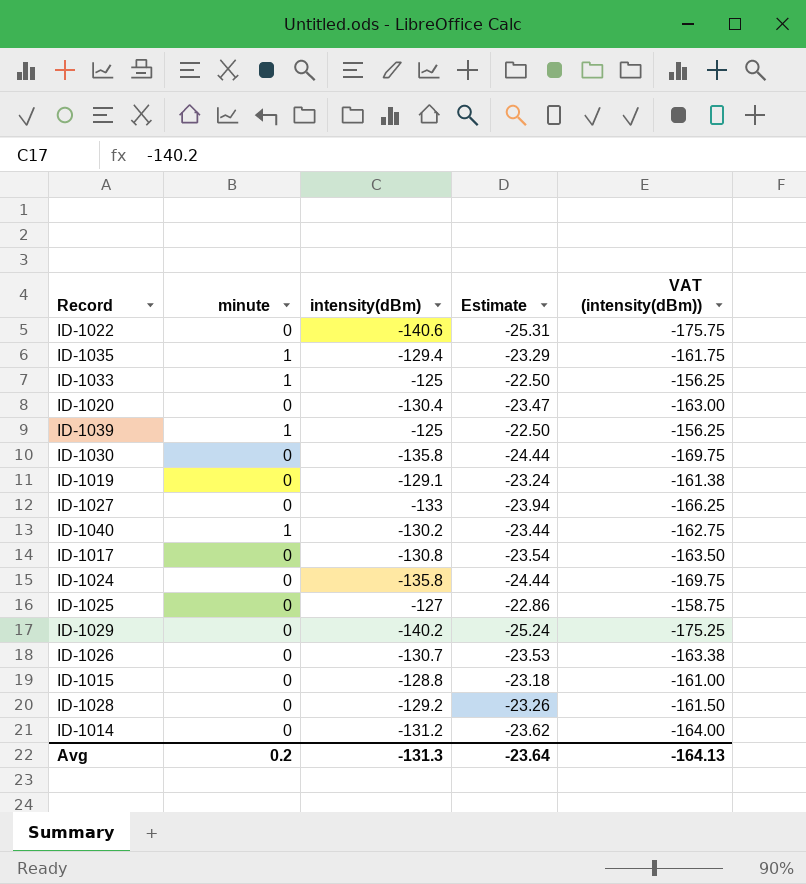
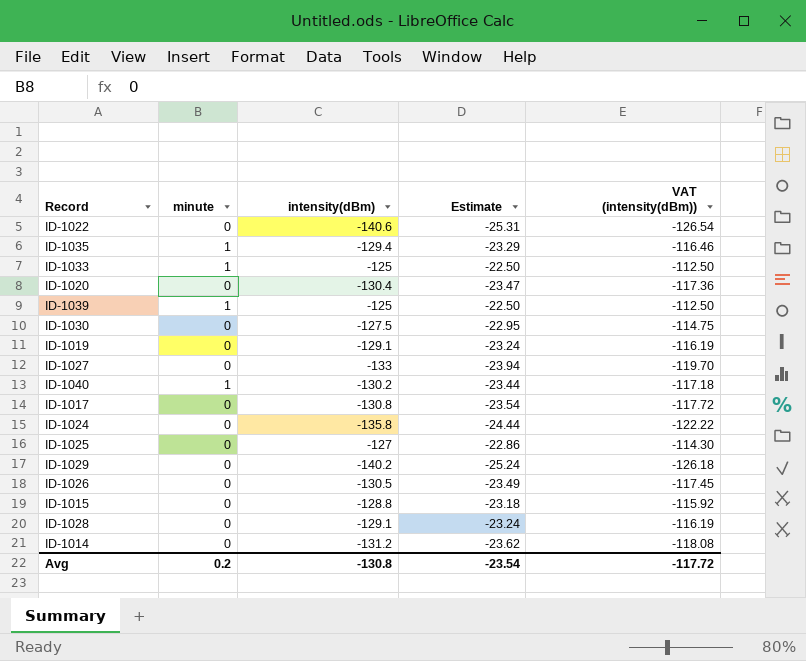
column VAT (intensity(dBm)) | formula: [intensity(dBm)] * 1.25 -> [intensity(dBm)] * 0.9
ID-1030 | intensity(dBm): -135.8 -> -127.5
ID-1030 | Estimate: -24.44 -> -22.95
ID-1026 | intensity(dBm): -130.7 -> -130.5
ID-1026 | Estimate: -23.53 -> -23.49
ID-1028 | intensity(dBm): -129.2 -> -129.1
ID-1028 | Estimate: -23.26 -> -23.24
Avg | intensity(dBm): -131.3 -> -130.8
Avg | Estimate: -23.64 -> -23.54
Avg | VAT (intensity(dBm)): -164.13 -> -117.72

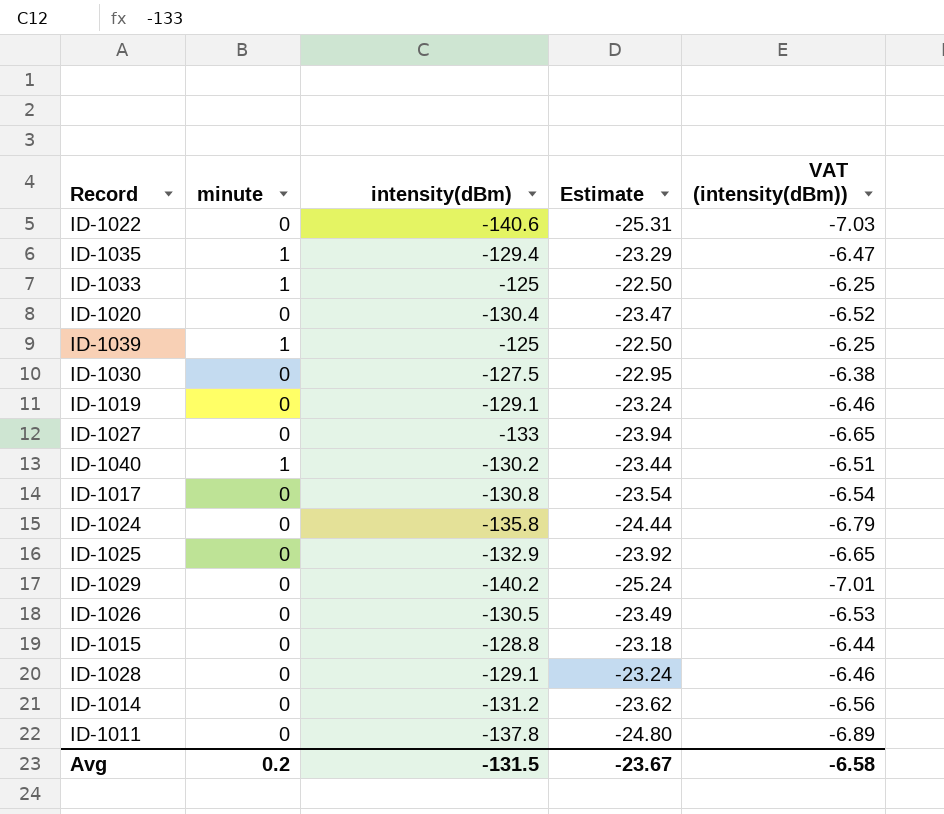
column VAT (intensity(dBm)) | formula: [intensity(dBm)] * 0.9 -> [intensity(dBm)] * 0.05
ID-1025 | intensity(dBm): -127 -> -132.9
ID-1025 | Estimate: -22.86 -> -23.92
row ID-1011: none -> 0 | -137.8 | -24.80 | -6.89
Avg | intensity(dBm): -130.8 -> -131.5
Avg | Estimate: -23.54 -> -23.67
Avg | VAT (intensity(dBm)): -117.72 -> -6.58

